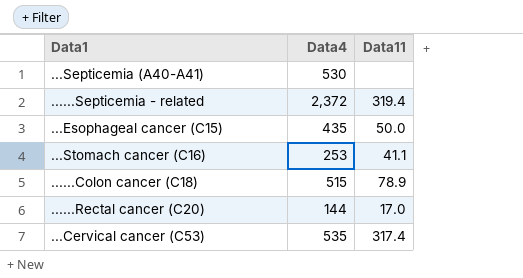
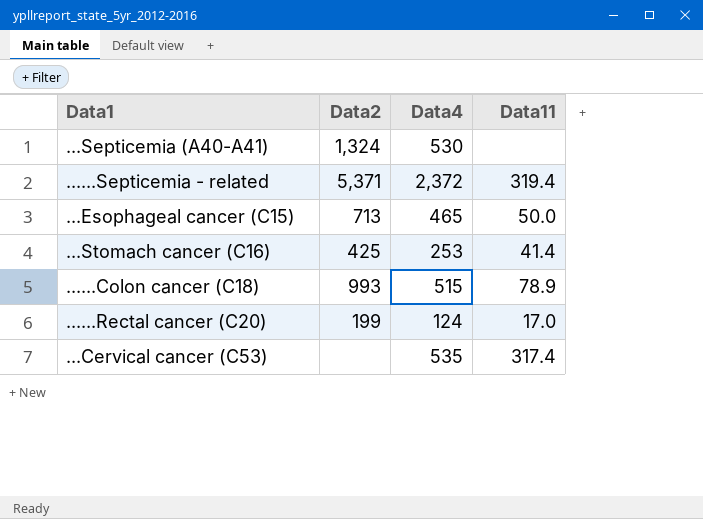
column Data2 | position: none -> 2
...Esophageal cancer (C15) | Data4: 435 -> 465
...Stomach cancer (C16) | Data11: 41.1 -> 41.4
......Rectal cancer (C20) | Data4: 144 -> 124

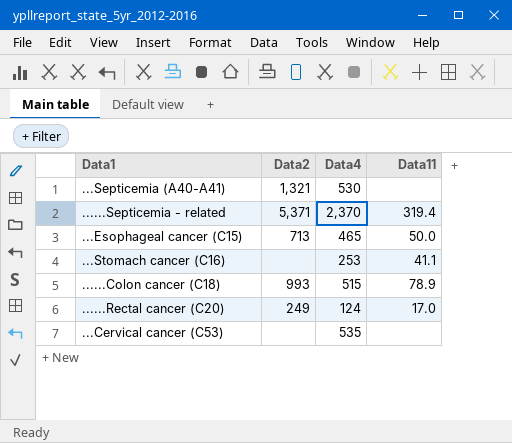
...Septicemia (A40-A41) | Data2: 1,324 -> 1,321
......Septicemia - related | Data4: 2,372 -> 2,370
...Stomach cancer (C16) | Data2: 425 -> none
...Stomach cancer (C16) | Data11: 41.4 -> 41.1
......Rectal cancer (C20) | Data2: 199 -> 249
...Cervical cancer (C53) | Data11: 317.4 -> none

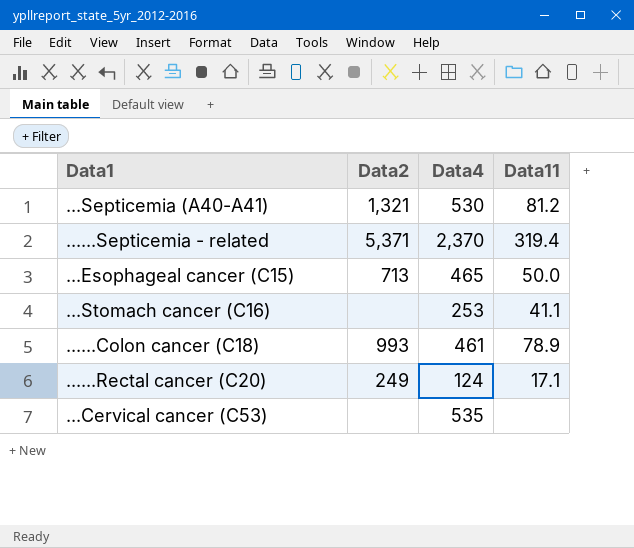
...Septicemia (A40-A41) | Data11: none -> 81.2
......Colon cancer (C18) | Data4: 515 -> 461
......Rectal cancer (C20) | Data11: 17.0 -> 17.1

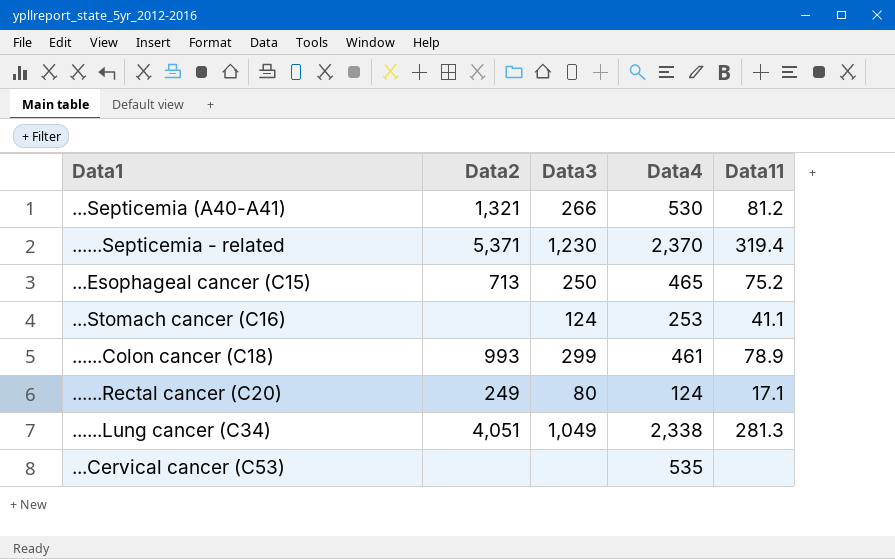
column Data3 | position: none -> 3
...Esophageal cancer (C15) | Data11: 50.0 -> 75.2
row ......Lung cancer (C34): none -> 4,051 | 1,049 | 2,338 | 281.3

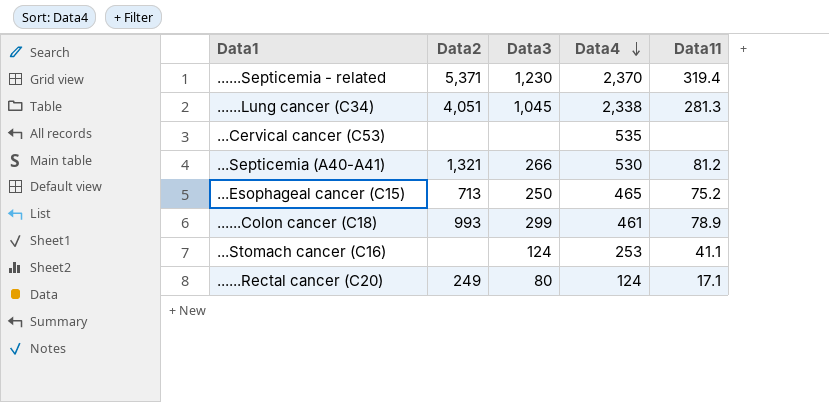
row order: none -> Data4 descending
......Lung cancer (C34) | Data3: 1,049 -> 1,045

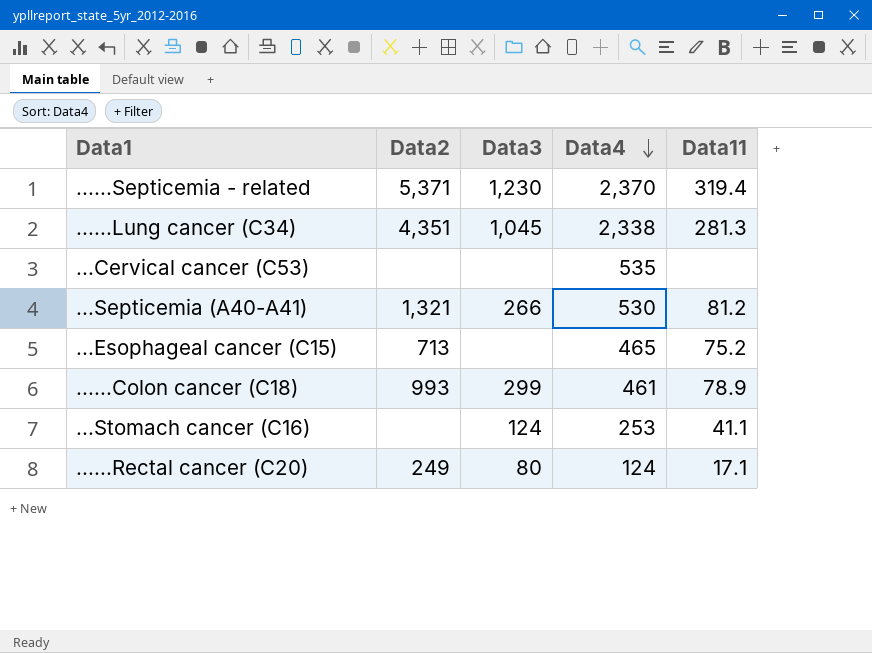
......Lung cancer (C34) | Data2: 4,051 -> 4,351
...Esophageal cancer (C15) | Data3: 250 -> none

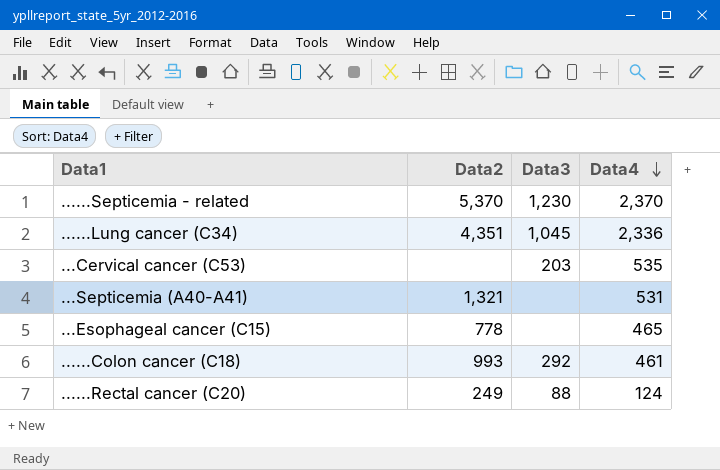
column Data11 | position: 5 -> none
row ...Stomach cancer (C16): none | 124 | 253 | 41.1 -> none
......Septicemia - related | Data2: 5,371 -> 5,370
......Lung cancer (C34) | Data4: 2,338 -> 2,336
...Cervical cancer (C53) | Data3: none -> 203
...Septicemia (A40-A41) | Data3: 266 -> none
...Septicemia (A40-A41) | Data4: 530 -> 531
...Esophageal cancer (C15) | Data2: 713 -> 778
......Colon cancer (C18) | Data3: 299 -> 292
......Rectal cancer (C20) | Data3: 80 -> 88

